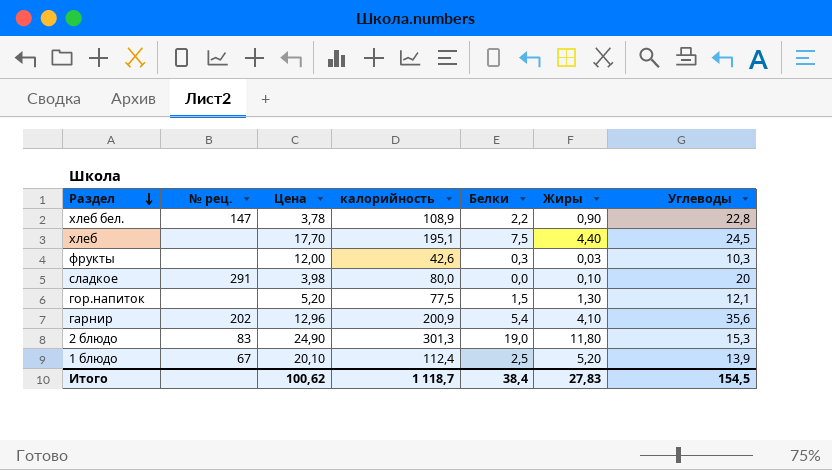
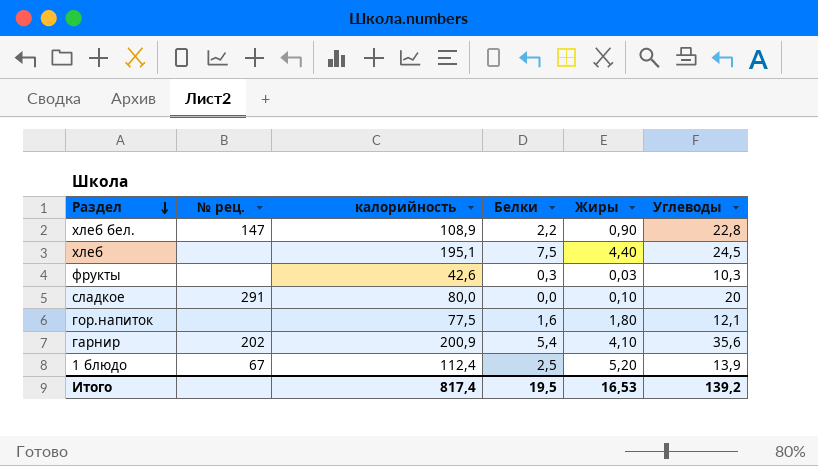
column Цена | position: 3 -> none
row 2 блюдо: 83 | 24,90 | 301,3 | 19,0 | 11,80 | 15,3 -> none
гор.напиток | Белки: 1,5 -> 1,6
гор.напиток | Жиры: 1,30 -> 1,80
Итого | калорийность: 1 118,7 -> 817,4
Итого | Белки: 38,4 -> 19,5
Итого | Жиры: 27,83 -> 16,53
Итого | Углеводы: 154,5 -> 139,2

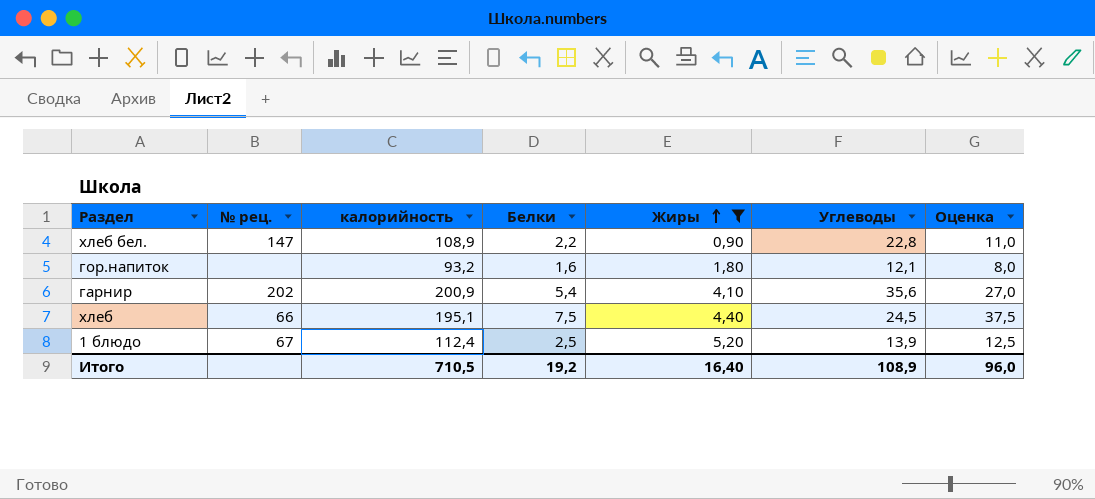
filter: none -> Жиры >= 0,90
row order: Раздел descending -> Жиры ascending
column Оценка | formula: none -> [Белки] * 5
гор.напиток | калорийность: 77,5 -> 93,2
хлеб | № рец.: none -> 66
Итого | калорийность: 817,4 -> 710,5
Итого | Белки: 19,5 -> 19,2
Итого | Жиры: 16,53 -> 16,40
Итого | Углеводы: 139,2 -> 108,9

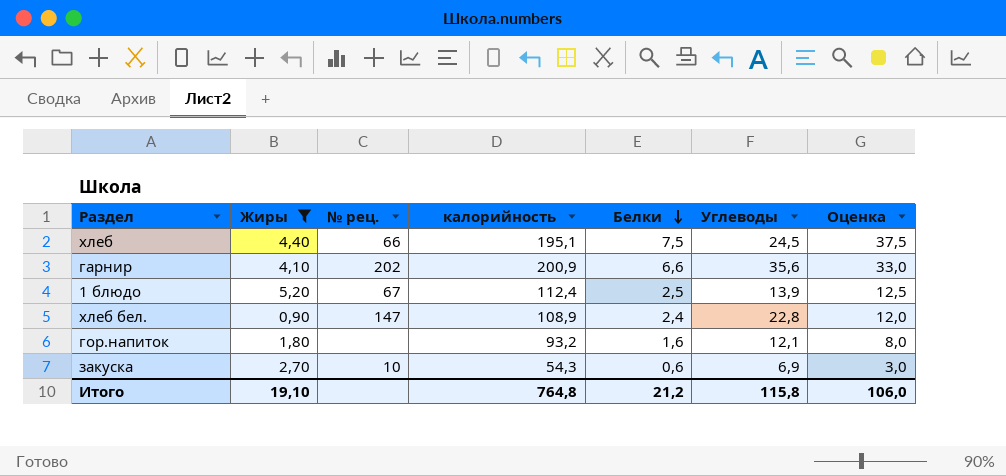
row order: Жиры ascending -> Белки descending
column Жиры | position: 5 -> 2
гарнир | Белки: 5,4 -> 6,6
гарнир | Оценка: 27,0 -> 33,0
хлеб бел. | Белки: 2,2 -> 2,4
хлеб бел. | Оценка: 11,0 -> 12,0
row закуска: none -> 2,70 | 10 | 54,3 | 0,6 | 6,9 | 3,0
Итого | Жиры: 16,40 -> 19,10
Итого | калорийность: 710,5 -> 764,8
Итого | Белки: 19,2 -> 21,2
Итого | Углеводы: 108,9 -> 115,8
Итого | Оценка: 96,0 -> 106,0

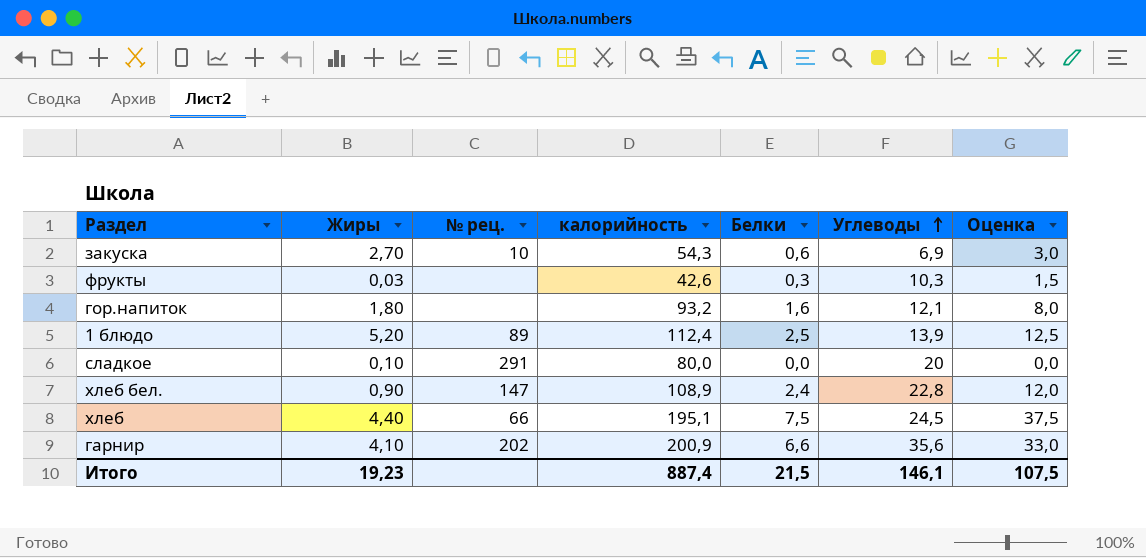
filter: Жиры >= 0,90 -> none
row order: Белки descending -> Углеводы ascending
1 блюдо | № рец.: 67 -> 89
Итого | Жиры: 19,10 -> 19,23
Итого | калорийность: 764,8 -> 887,4
Итого | Белки: 21,2 -> 21,5
Итого | Углеводы: 115,8 -> 146,1
Итого | Оценка: 106,0 -> 107,5

